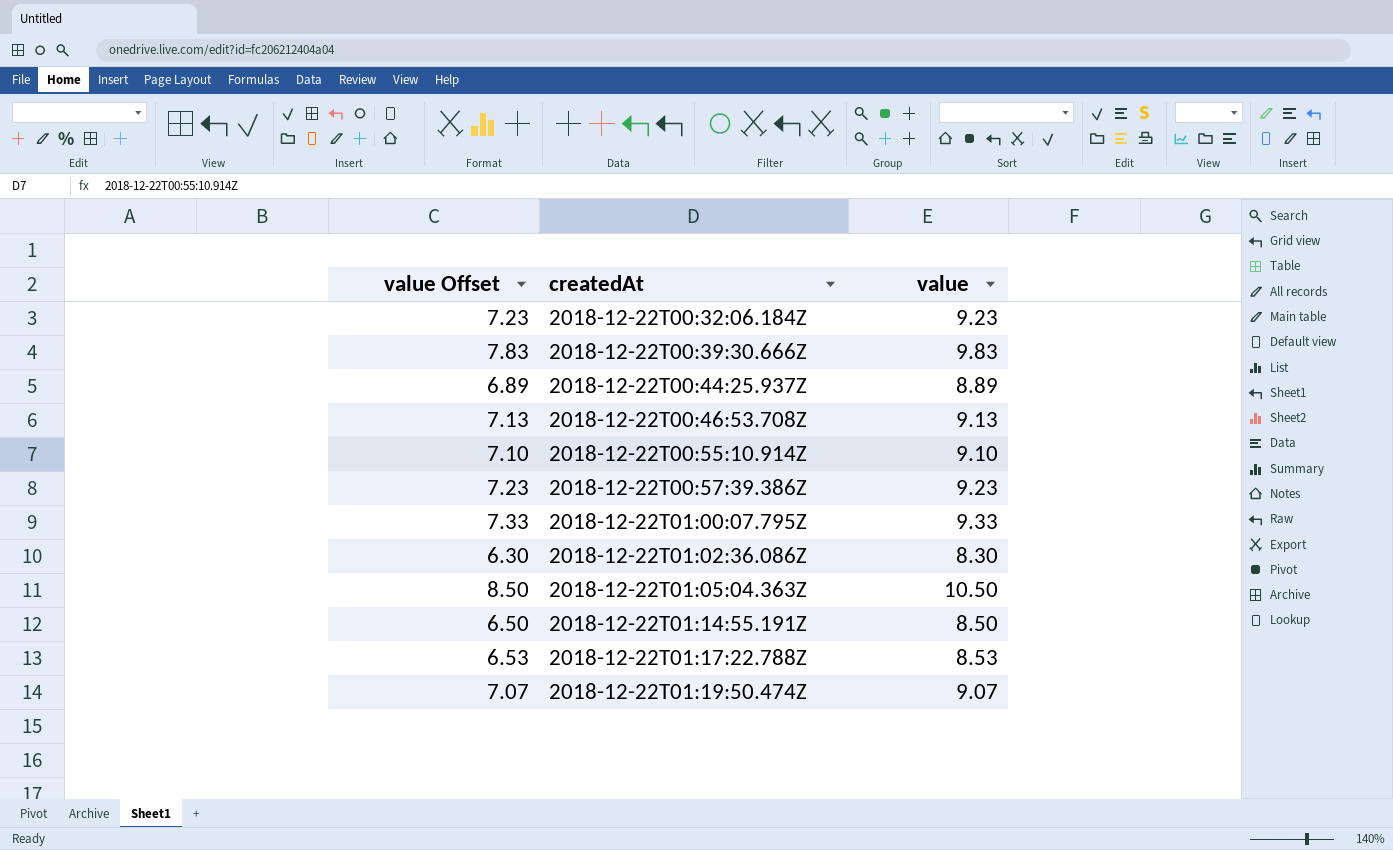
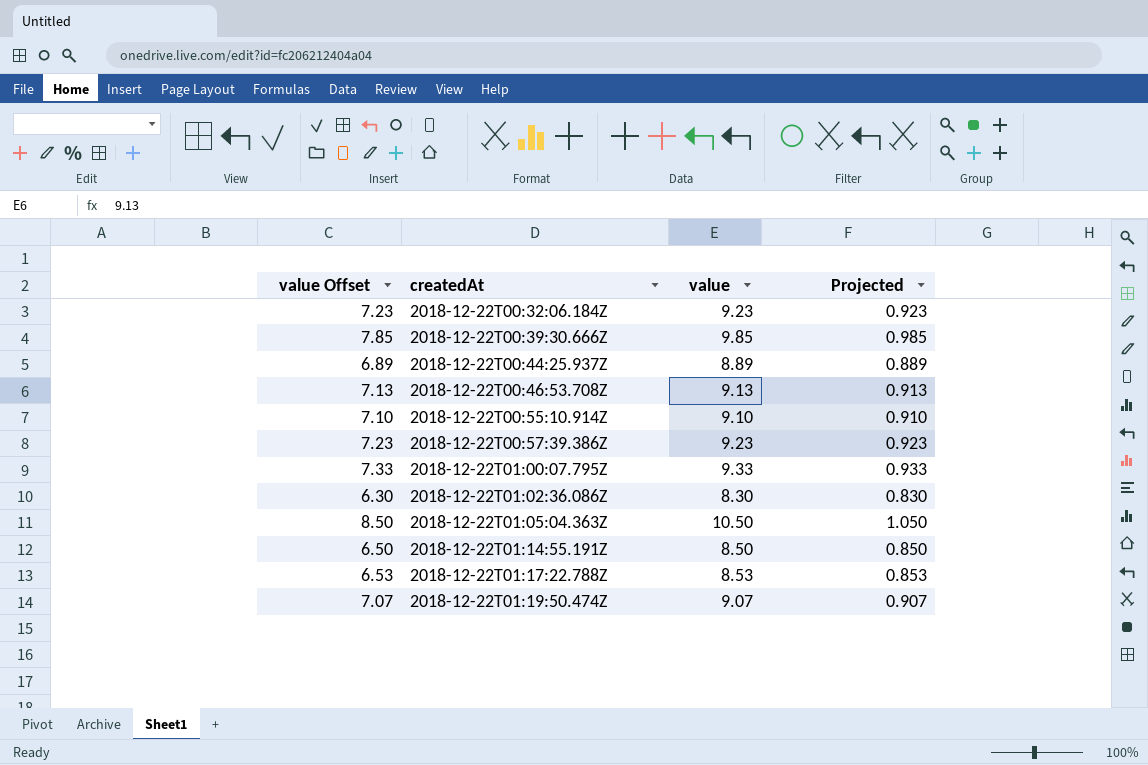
column Projected | formula: none -> [value] * 0.1
2018-12-22T00:39:30.666Z | value Offset: 7.83 -> 7.85
2018-12-22T00:39:30.666Z | value: 9.83 -> 9.85

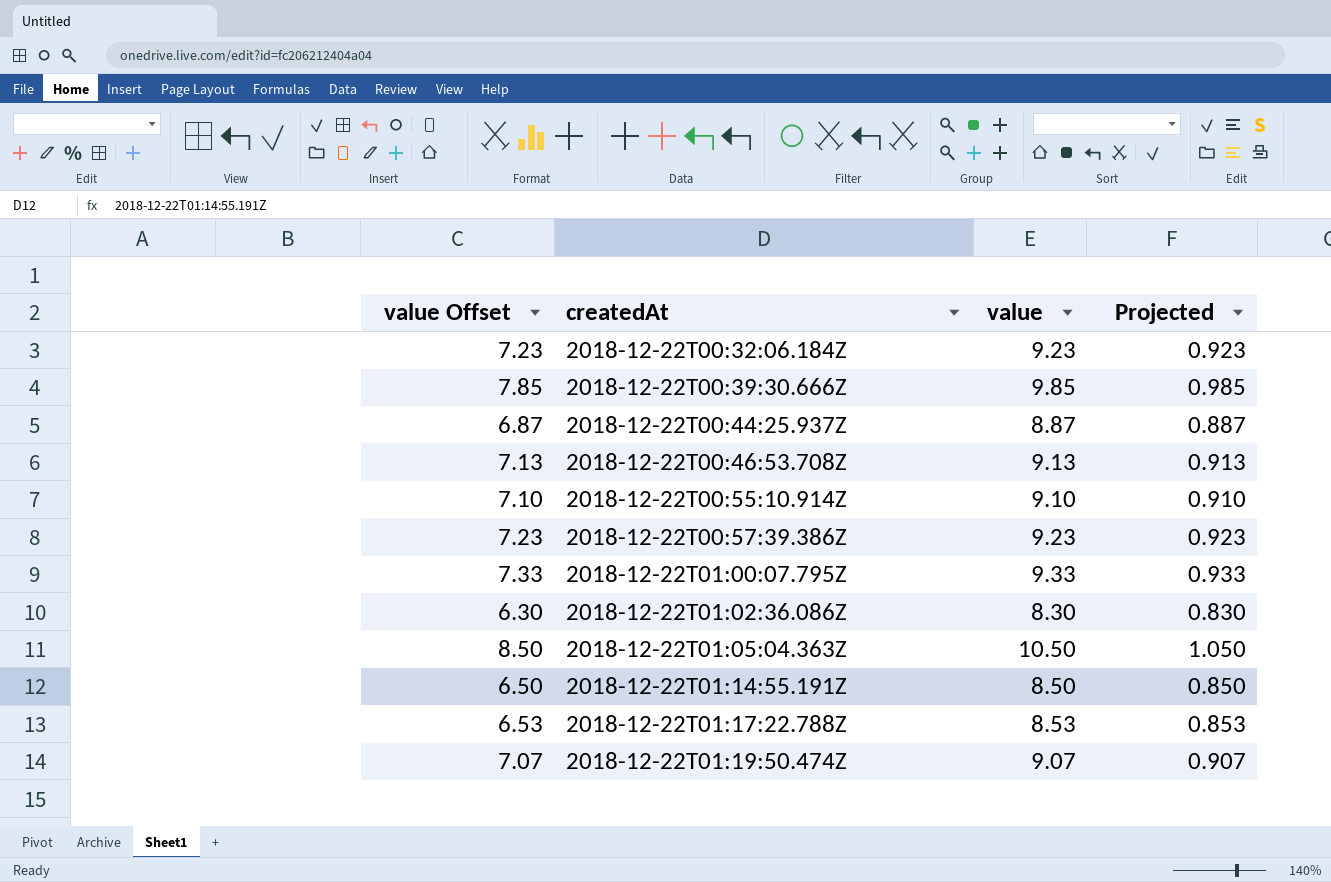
2018-12-22T00:44:25.937Z | value Offset: 6.89 -> 6.87
2018-12-22T00:44:25.937Z | value: 8.89 -> 8.87
2018-12-22T00:44:25.937Z | Projected: 0.889 -> 0.887

